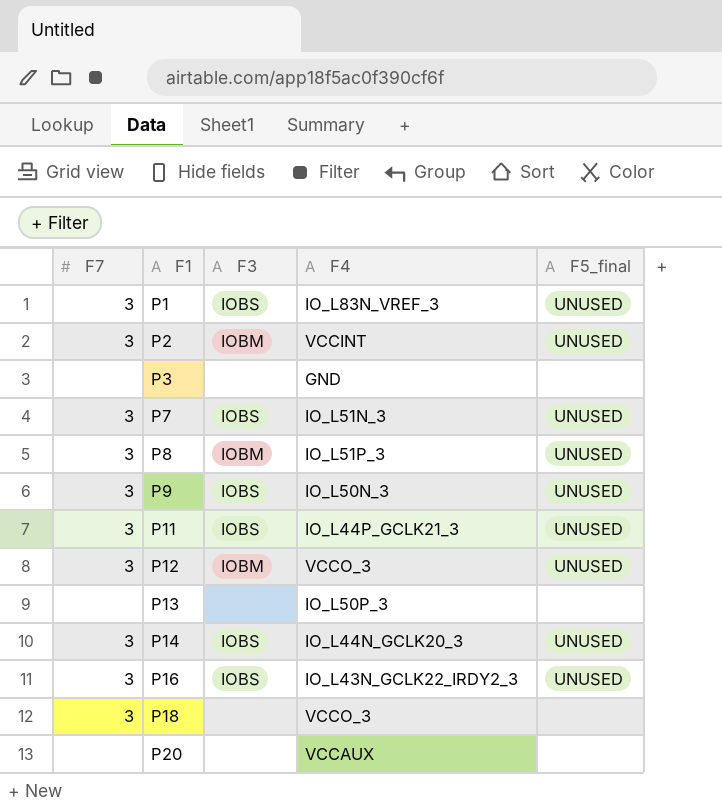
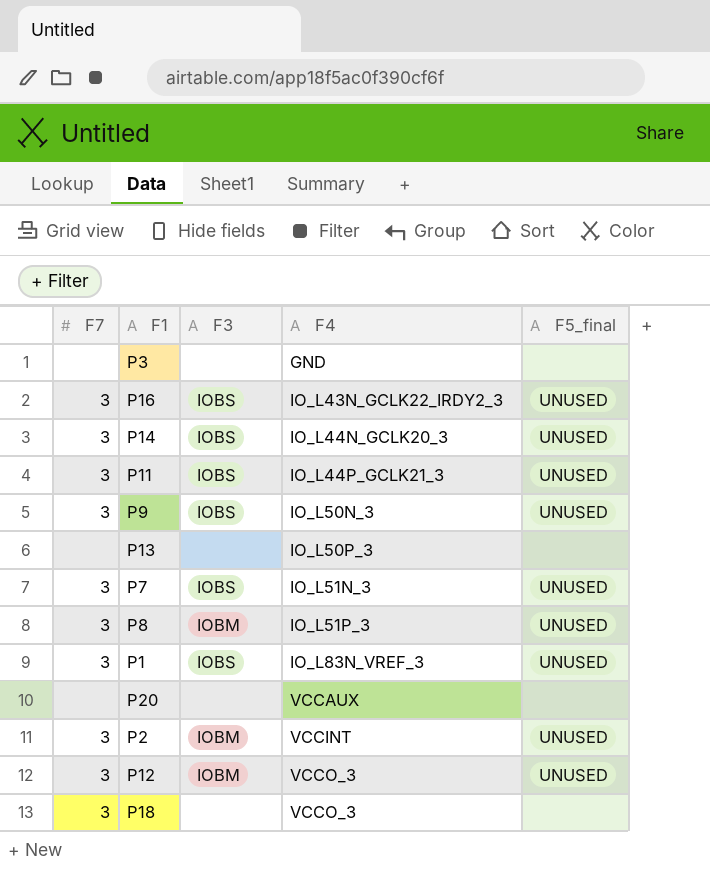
row order: F1 ascending -> F4 ascending

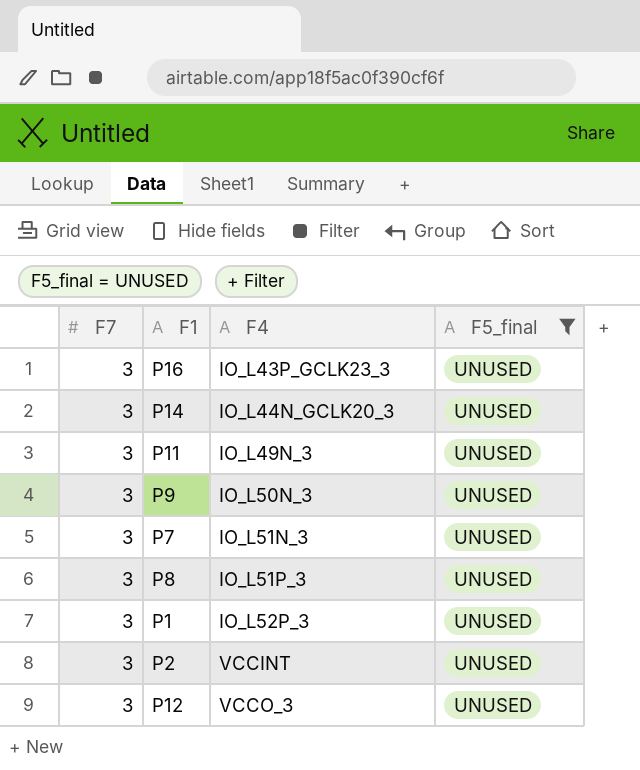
filter: none -> F5_final = UNUSED
column F3 | position: 3 -> none
P16 | F4: IO_L43N_GCLK22_IRDY2_3 -> IO_L43P_GCLK23_3
P11 | F4: IO_L44P_GCLK21_3 -> IO_L49N_3
P1 | F4: IO_L83N_VREF_3 -> IO_L52P_3

